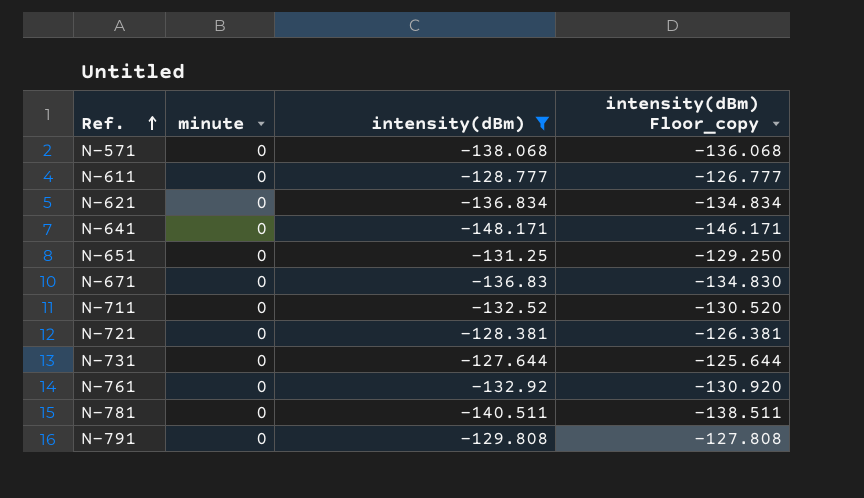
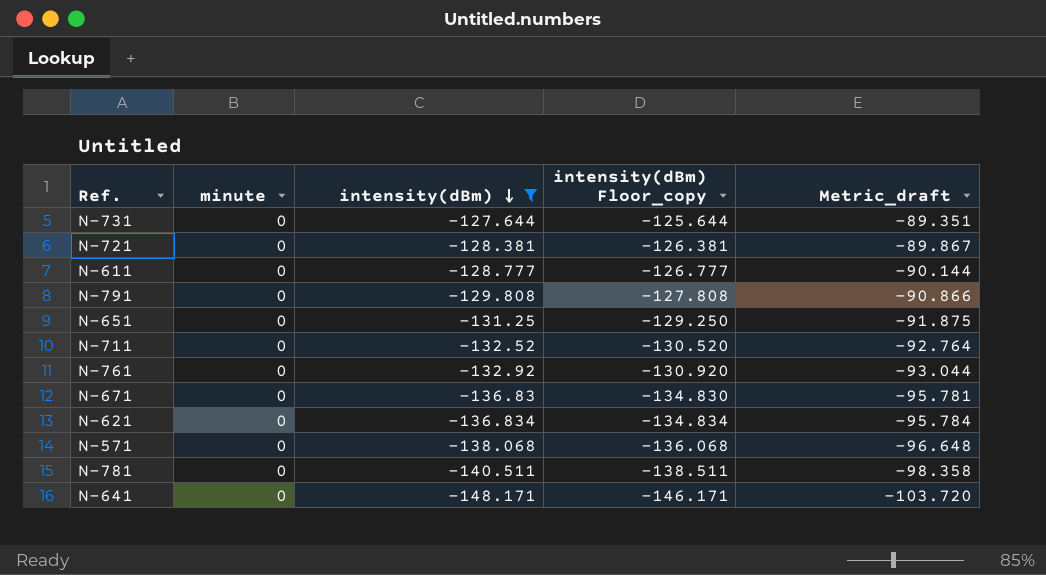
row order: Ref. ascending -> intensity(dBm) descending
column Metric_draft | formula: none -> [intensity(dBm)] * 0.7

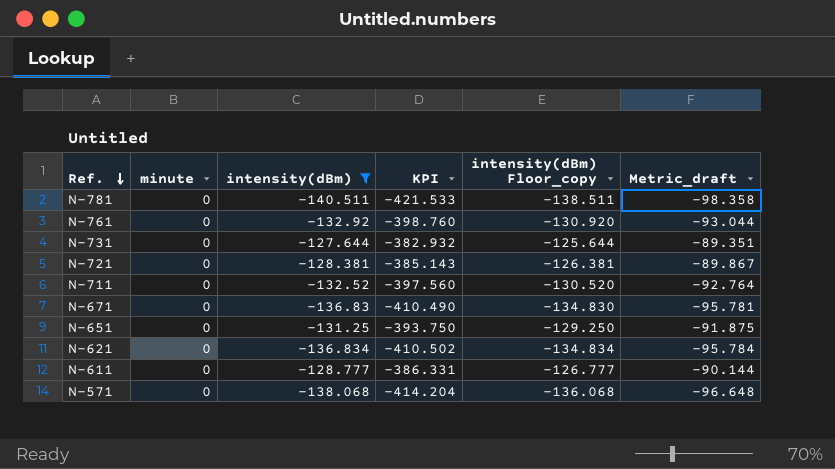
row order: intensity(dBm) descending -> Ref. descending
column KPI | formula: none -> [intensity(dBm)] * 3
row N-791: 0 | -129.808 | -127.808 | -90.866 -> none
row N-641: 0 | -148.171 | -146.171 | -103.720 -> none

